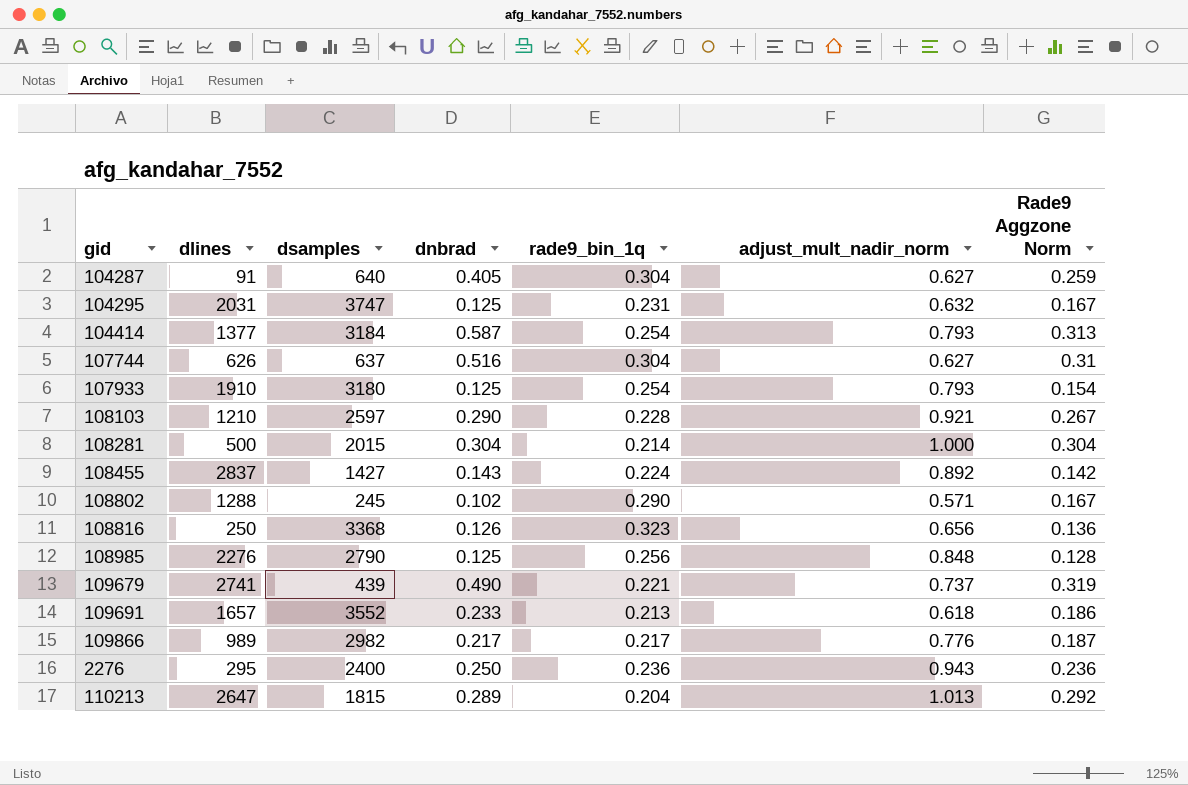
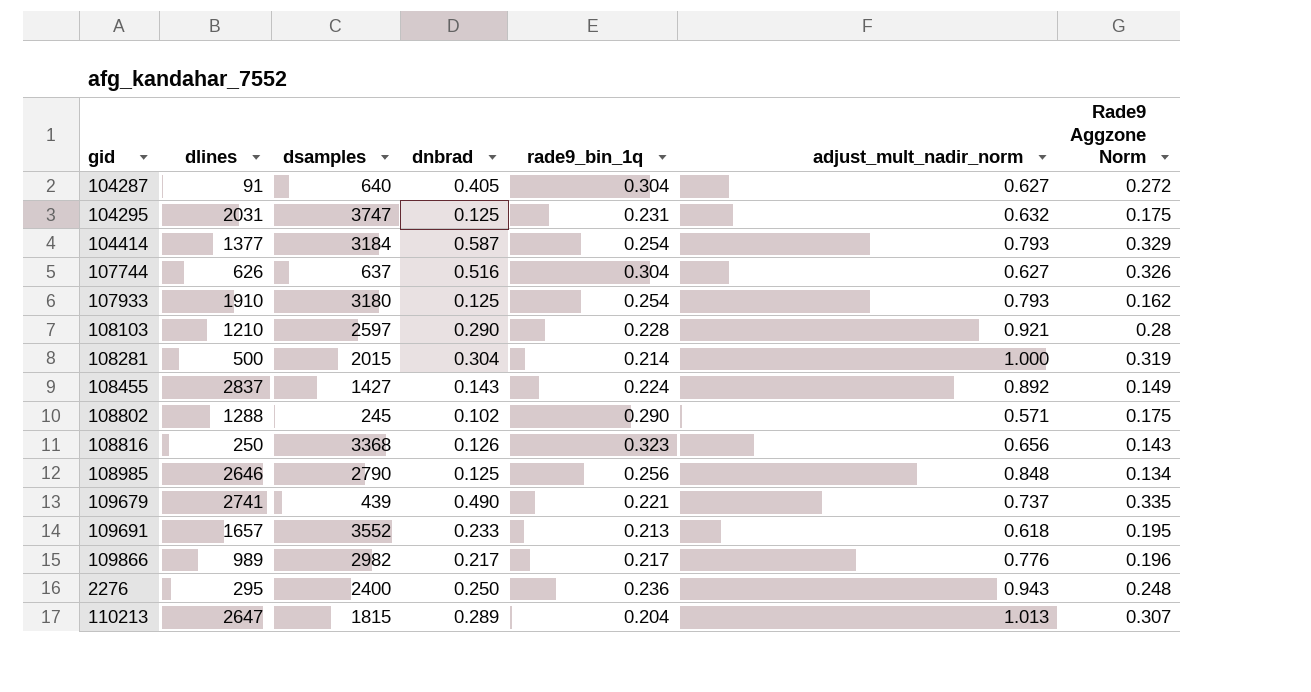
104287 | Rade9 Aggzone Norm: 0.259 -> 0.272
104295 | Rade9 Aggzone Norm: 0.167 -> 0.175
104414 | Rade9 Aggzone Norm: 0.313 -> 0.329
107744 | Rade9 Aggzone Norm: 0.31 -> 0.326
107933 | Rade9 Aggzone Norm: 0.154 -> 0.162
108103 | Rade9 Aggzone Norm: 0.267 -> 0.28
108281 | Rade9 Aggzone Norm: 0.304 -> 0.319
108455 | Rade9 Aggzone Norm: 0.142 -> 0.149
108802 | Rade9 Aggzone Norm: 0.167 -> 0.175
108816 | Rade9 Aggzone Norm: 0.136 -> 0.143
108985 | dlines: 2276 -> 2646
108985 | Rade9 Aggzone Norm: 0.128 -> 0.134
109679 | Rade9 Aggzone Norm: 0.319 -> 0.335
109691 | Rade9 Aggzone Norm: 0.186 -> 0.195
109866 | Rade9 Aggzone Norm: 0.187 -> 0.196
2276 | Rade9 Aggzone Norm: 0.236 -> 0.248
110213 | Rade9 Aggzone Norm: 0.292 -> 0.307

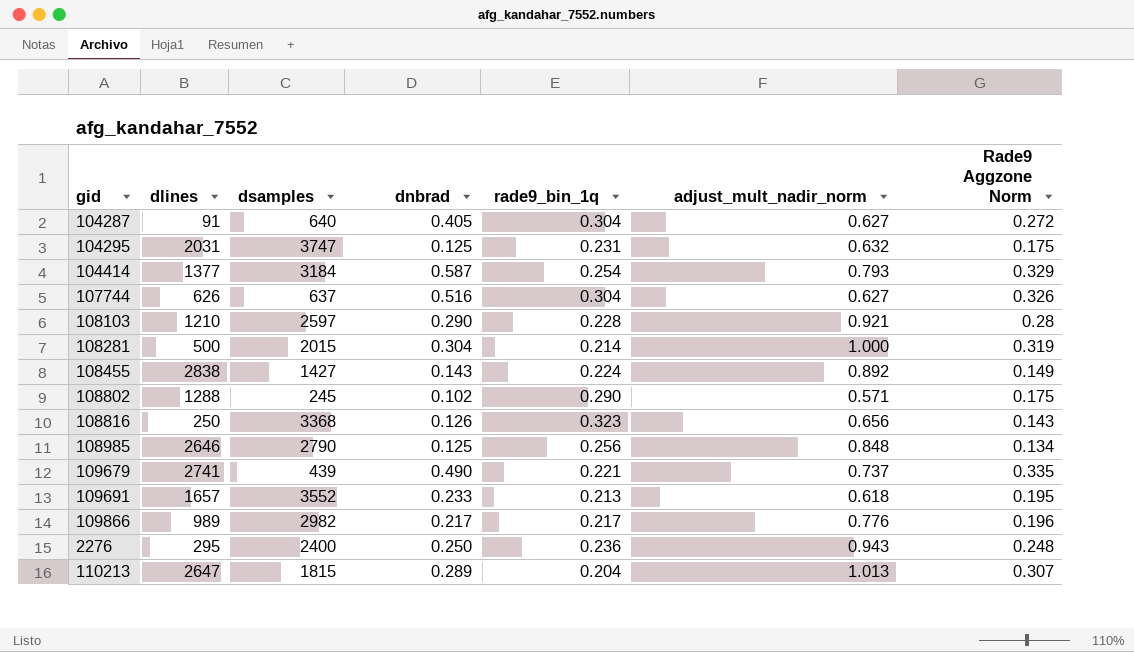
row 107933: 1910 | 3180 | 0.125 | 0.254 | 0.793 | 0.162 -> none
108455 | dlines: 2837 -> 2838

